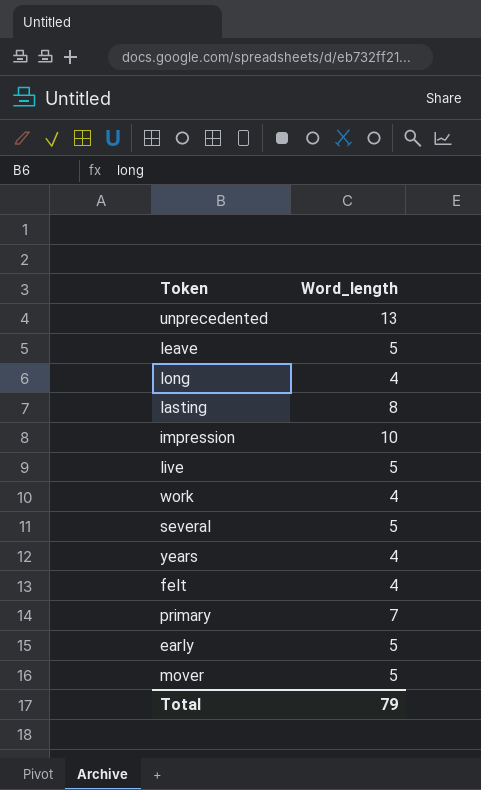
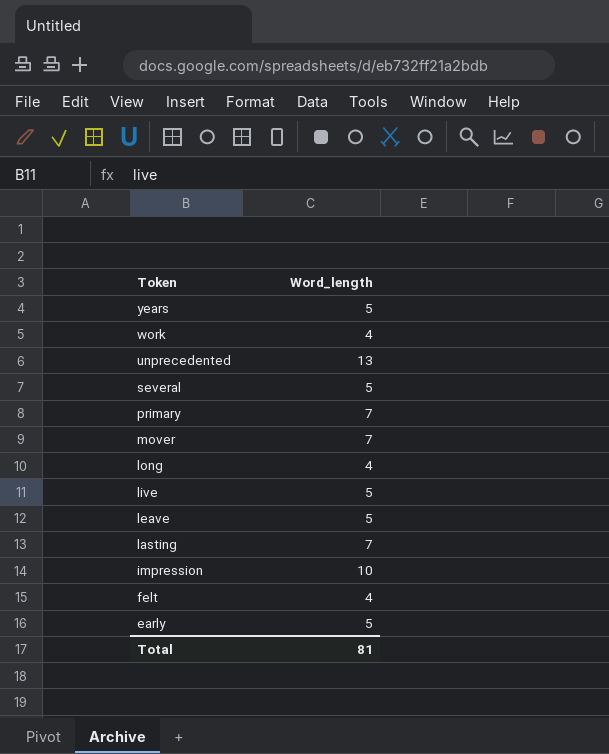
row order: none -> Token descending
years | Word_length: 4 -> 5
mover | Word_length: 5 -> 7
lasting | Word_length: 8 -> 7
Total | Word_length: 79 -> 81

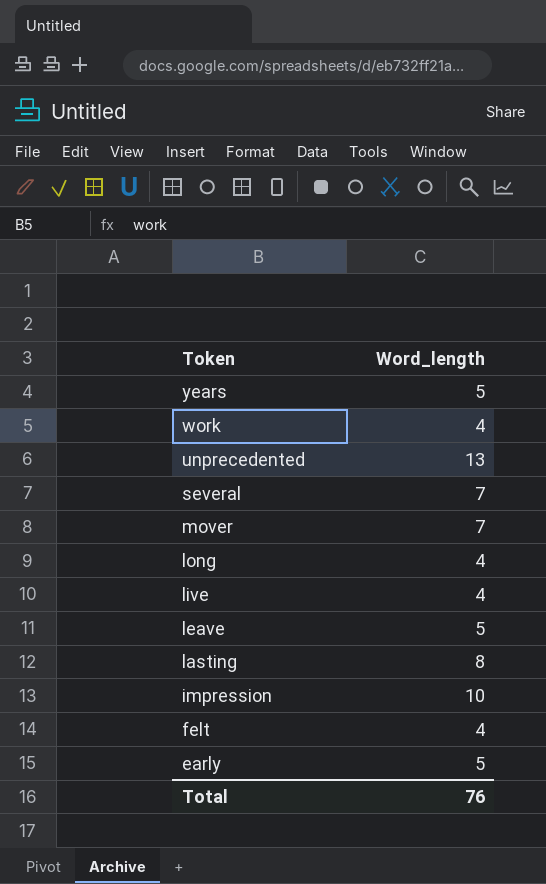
row primary: 7 -> none
several | Word_length: 5 -> 7
live | Word_length: 5 -> 4
lasting | Word_length: 7 -> 8
Total | Word_length: 81 -> 76

